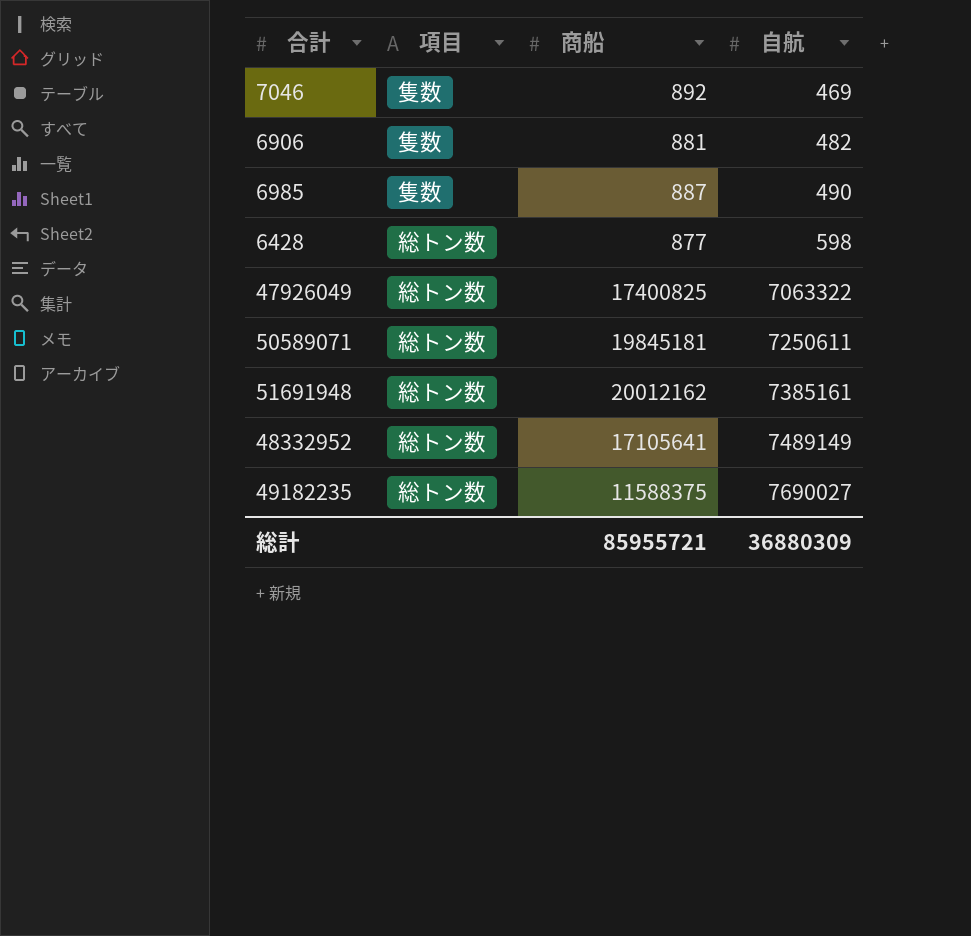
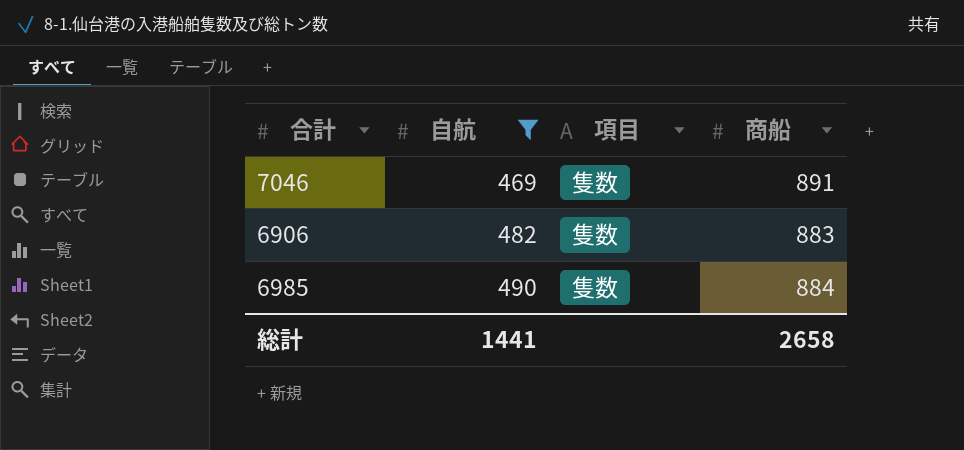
filter: none -> 自航 <= 490
column 自航 | position: 4 -> 2
7046 | 商船: 892 -> 891
6906 | 商船: 881 -> 883
6985 | 商船: 887 -> 884
総計 | 自航: 36880309 -> 1441
総計 | 商船: 85955721 -> 2658

